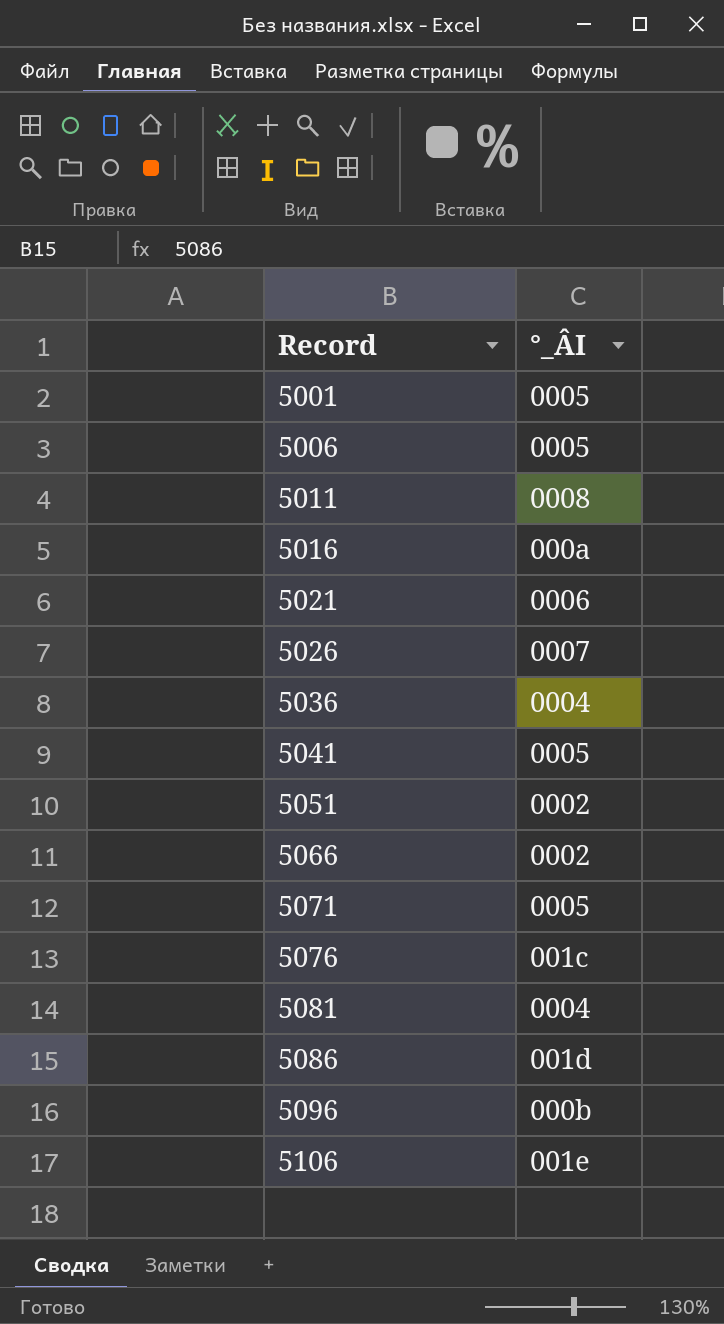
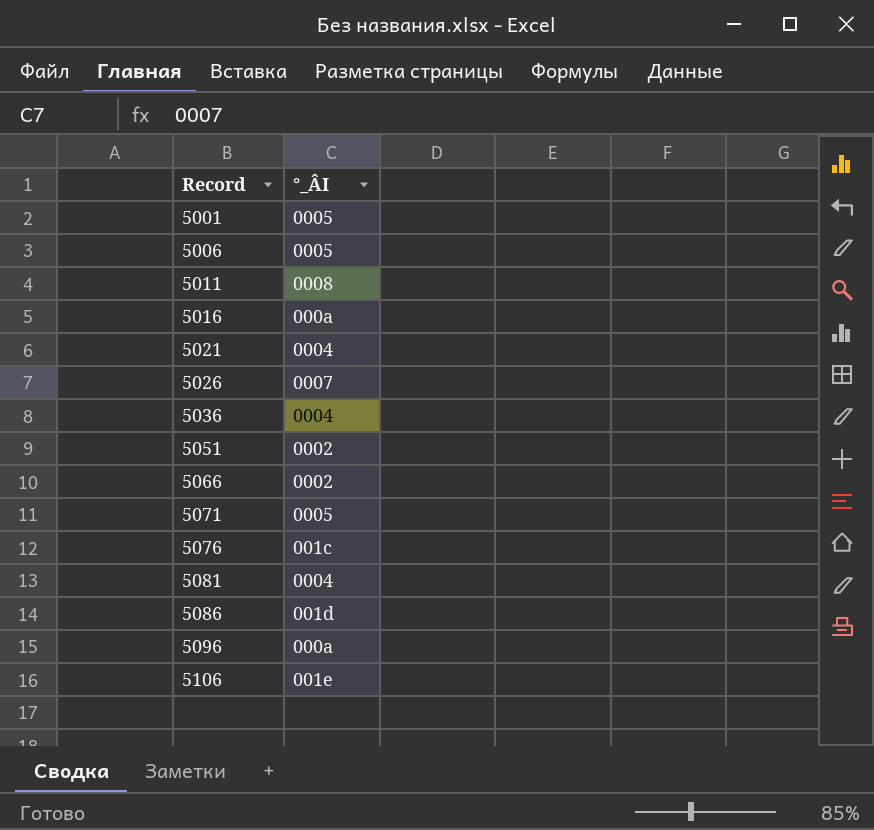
row 5041: 0005 -> none
5021 | °_ÂI: 0006 -> 0004
5096 | °_ÂI: 000b -> 000a

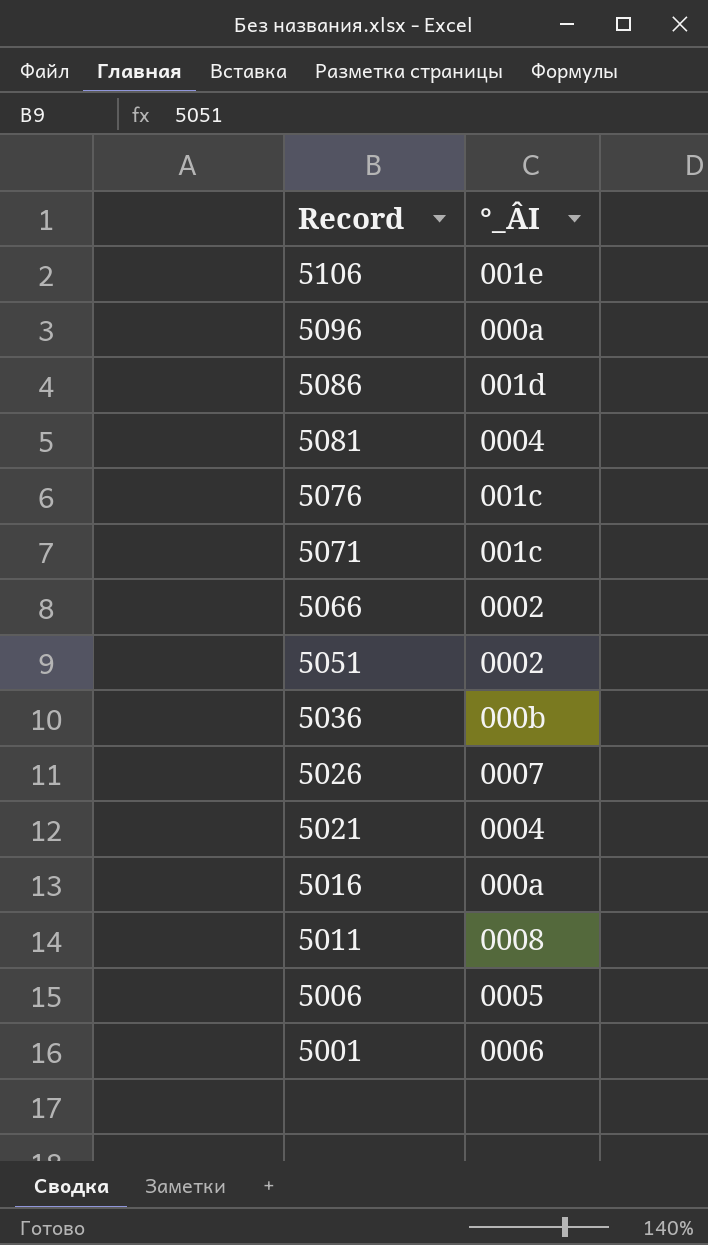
row order: Record ascending -> Record descending
5071 | °_ÂI: 0005 -> 001c
5036 | °_ÂI: 0004 -> 000b
5001 | °_ÂI: 0005 -> 0006

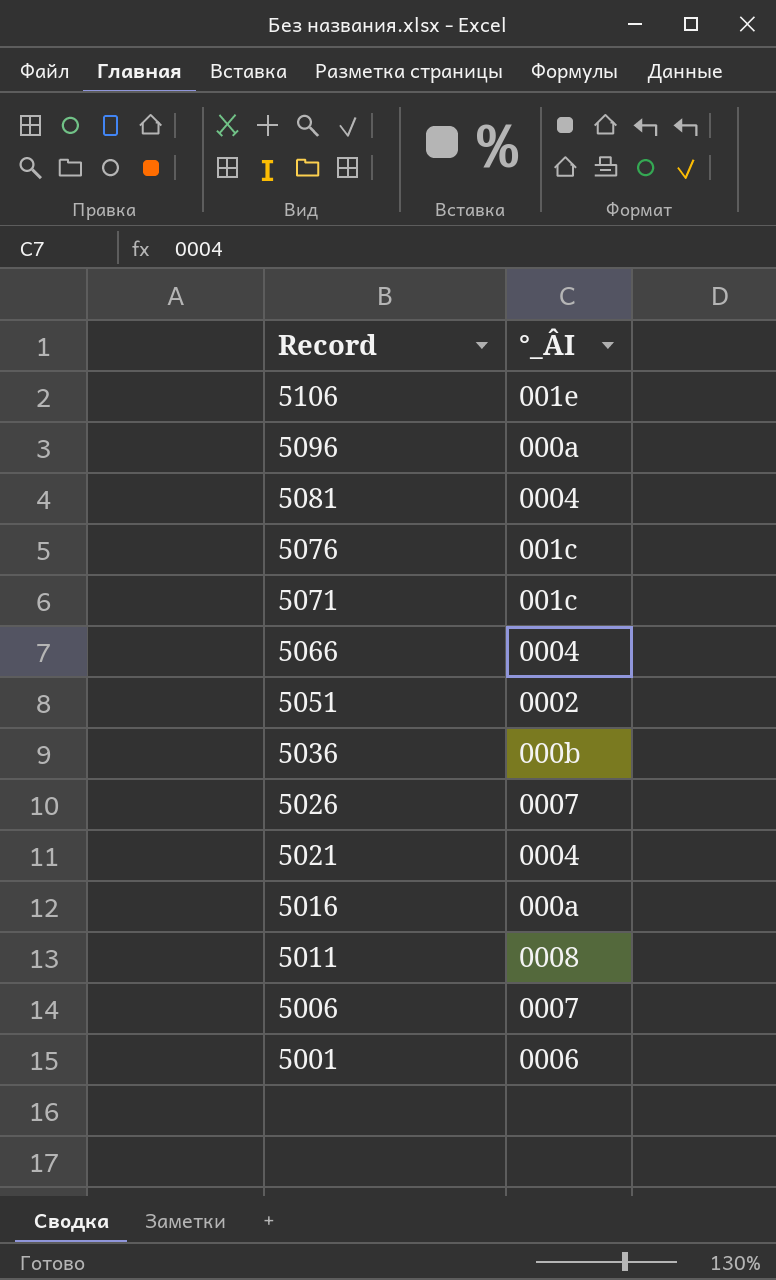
row 5086: 001d -> none
5066 | °_ÂI: 0002 -> 0004
5006 | °_ÂI: 0005 -> 0007

